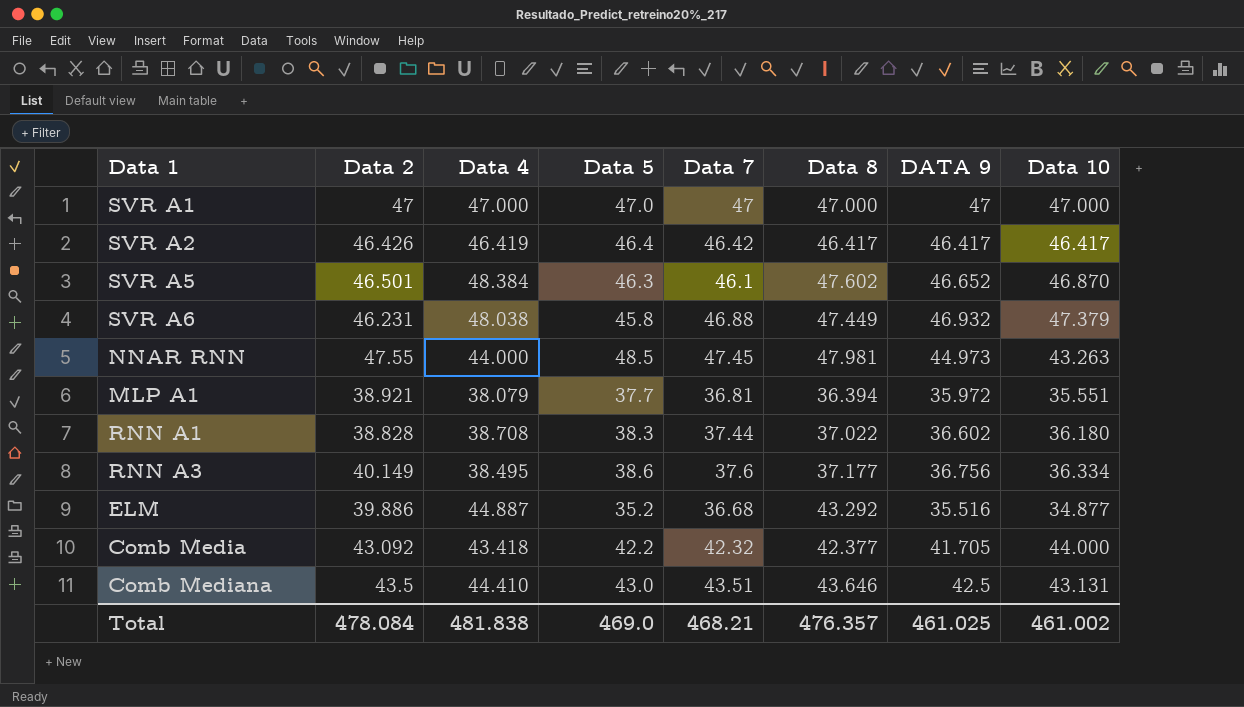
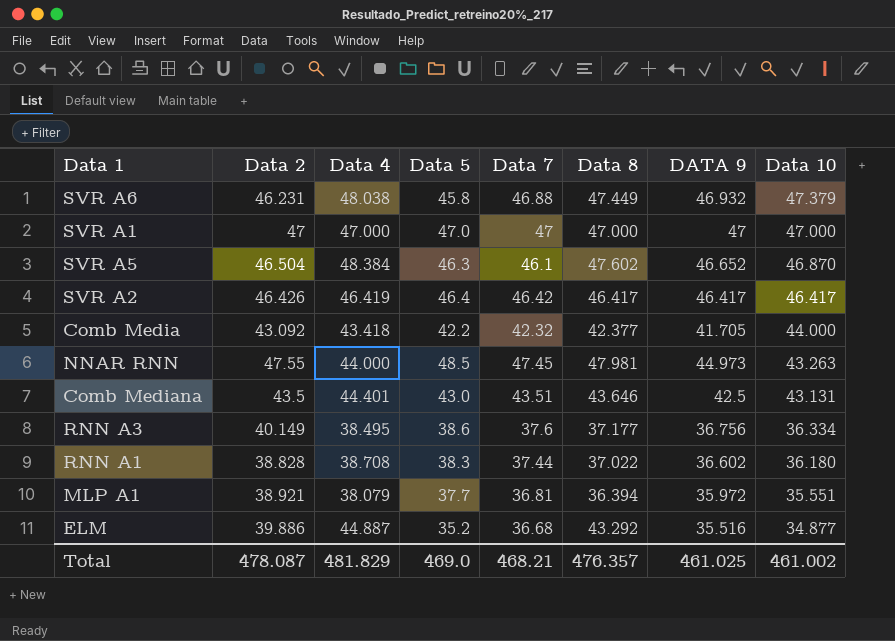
row order: none -> Data 10 descending
SVR A5 | Data 2: 46.501 -> 46.504
Comb Mediana | Data 4: 44.410 -> 44.401
Total | Data 2: 478.084 -> 478.087
Total | Data 4: 481.838 -> 481.829

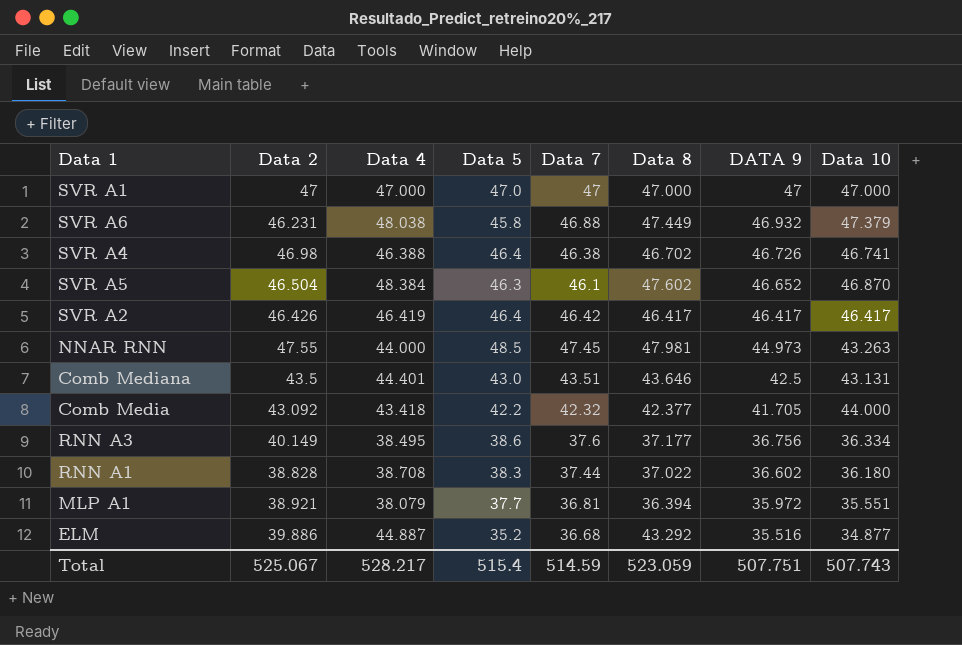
row order: Data 10 descending -> DATA 9 descending
row SVR A4: none -> 46.98 | 46.388 | 46.4 | 46.38 | 46.702 | 46.726 | 46.741
Total | Data 2: 478.087 -> 525.067
Total | Data 4: 481.829 -> 528.217
Total | Data 5: 469.0 -> 515.4
Total | Data 7: 468.21 -> 514.59
Total | Data 8: 476.357 -> 523.059
Total | DATA 9: 461.025 -> 507.751
Total | Data 10: 461.002 -> 507.743

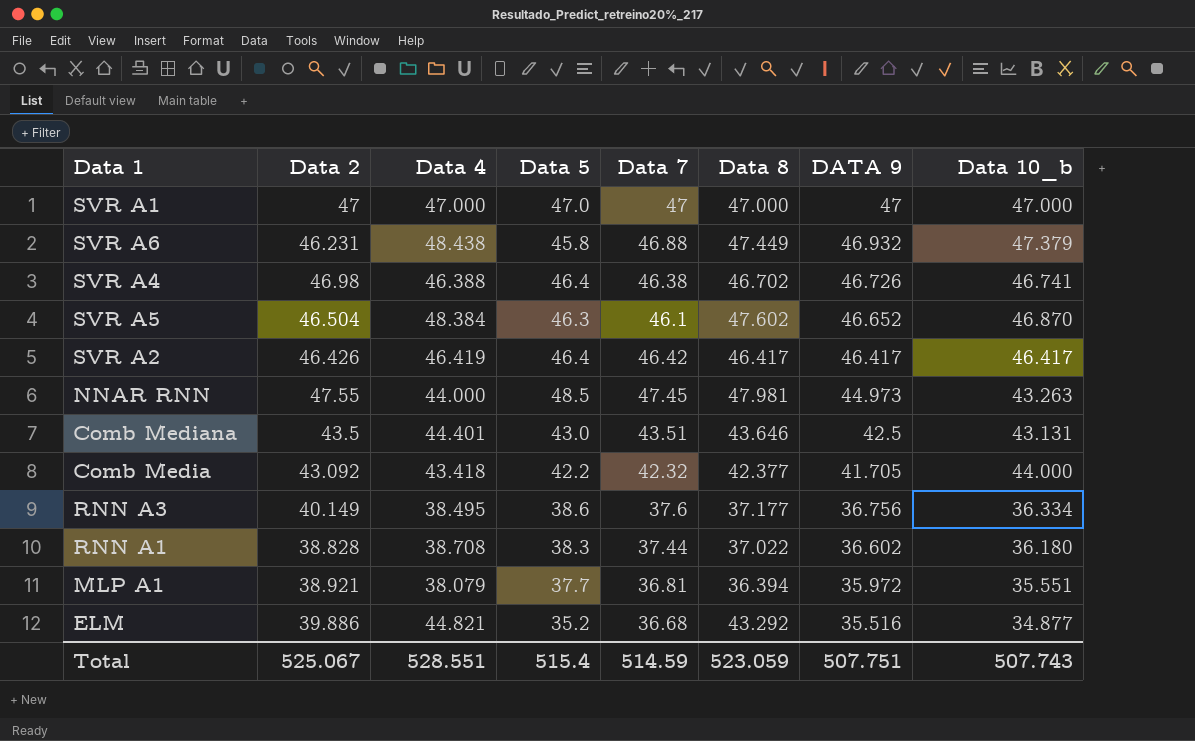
column name: Data 10 -> Data 10_b
SVR A6 | Data 4: 48.038 -> 48.438
ELM | Data 4: 44.887 -> 44.821
Total | Data 4: 528.217 -> 528.551

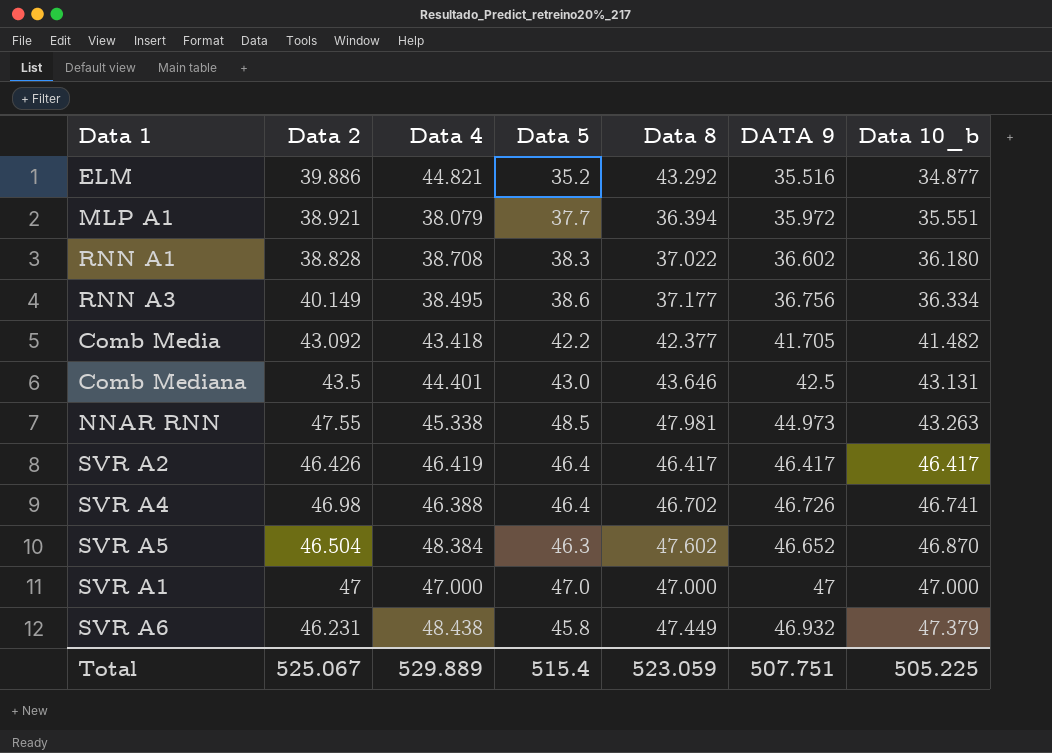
row order: DATA 9 descending -> Data 10_b ascending
column Data 7 | position: 5 -> none
Comb Media | Data 10_b: 44.000 -> 41.482
NNAR RNN | Data 4: 44.000 -> 45.338
Total | Data 4: 528.551 -> 529.889
Total | Data 10_b: 507.743 -> 505.225

